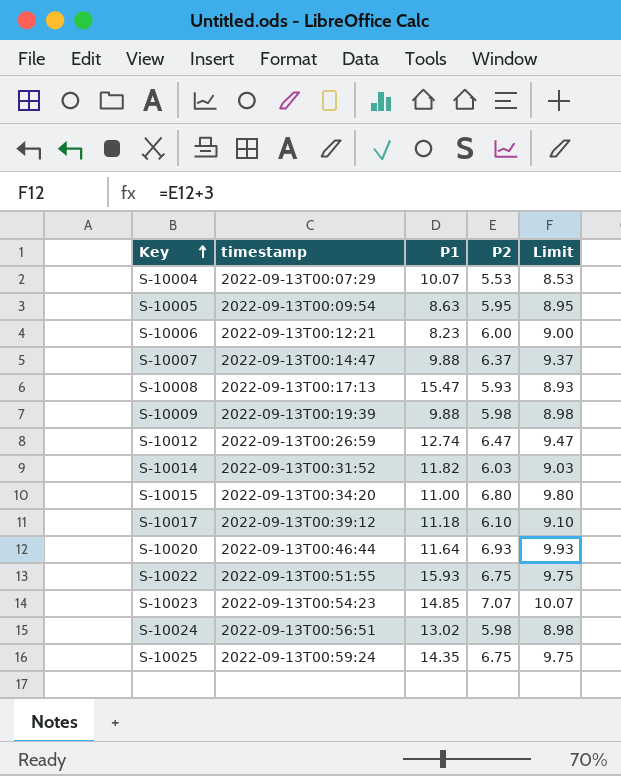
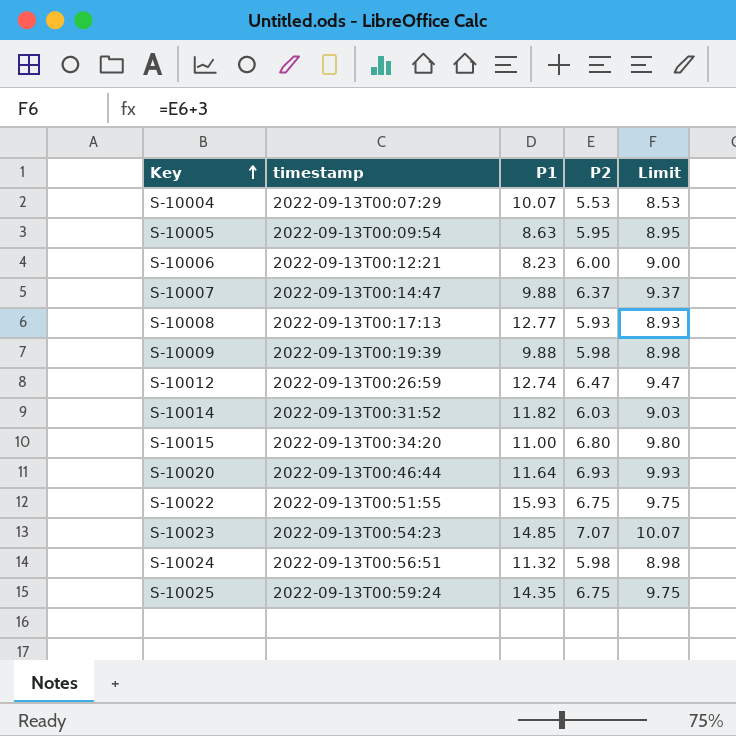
row S-10017: 2022-09-13T00:39:12 | 11.18 | 6.10 | 9.10 -> none
S-10008 | P1: 15.47 -> 12.77
S-10024 | P1: 13.02 -> 11.32

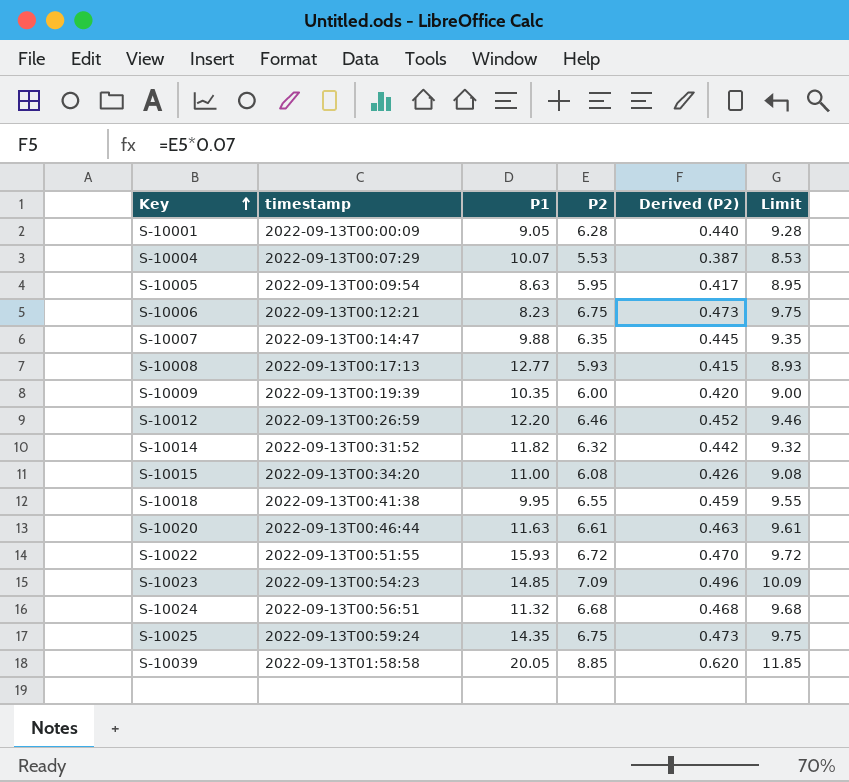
column Derived (P2) | formula: none -> [P2] * 0.07
row S-10001: none -> 2022-09-13T00:00:09 | 9.05 | 6.28 | 0.440 | 9.28
S-10006 | P2: 6.00 -> 6.75
S-10006 | Limit: 9.00 -> 9.75
S-10007 | P2: 6.37 -> 6.35
S-10007 | Limit: 9.37 -> 9.35
S-10009 | P1: 9.88 -> 10.35
S-10009 | P2: 5.98 -> 6.00
S-10009 | Limit: 8.98 -> 9.00
S-10012 | P1: 12.74 -> 12.20
S-10012 | P2: 6.47 -> 6.46
S-10012 | Limit: 9.47 -> 9.46
S-10014 | P2: 6.03 -> 6.32
S-10014 | Limit: 9.03 -> 9.32
S-10015 | P2: 6.80 -> 6.08
S-10015 | Limit: 9.80 -> 9.08
row S-10018: none -> 2022-09-13T00:41:38 | 9.95 | 6.55 | 0.459 | 9.55
S-10020 | P1: 11.64 -> 11.63
S-10020 | P2: 6.93 -> 6.61
S-10020 | Limit: 9.93 -> 9.61
S-10022 | P2: 6.75 -> 6.72
S-10022 | Limit: 9.75 -> 9.72
S-10023 | P2: 7.07 -> 7.09
S-10023 | Limit: 10.07 -> 10.09
S-10024 | P2: 5.98 -> 6.68
S-10024 | Limit: 8.98 -> 9.68
row S-10039: none -> 2022-09-13T01:58:58 | 20.05 | 8.85 | 0.620 | 11.85

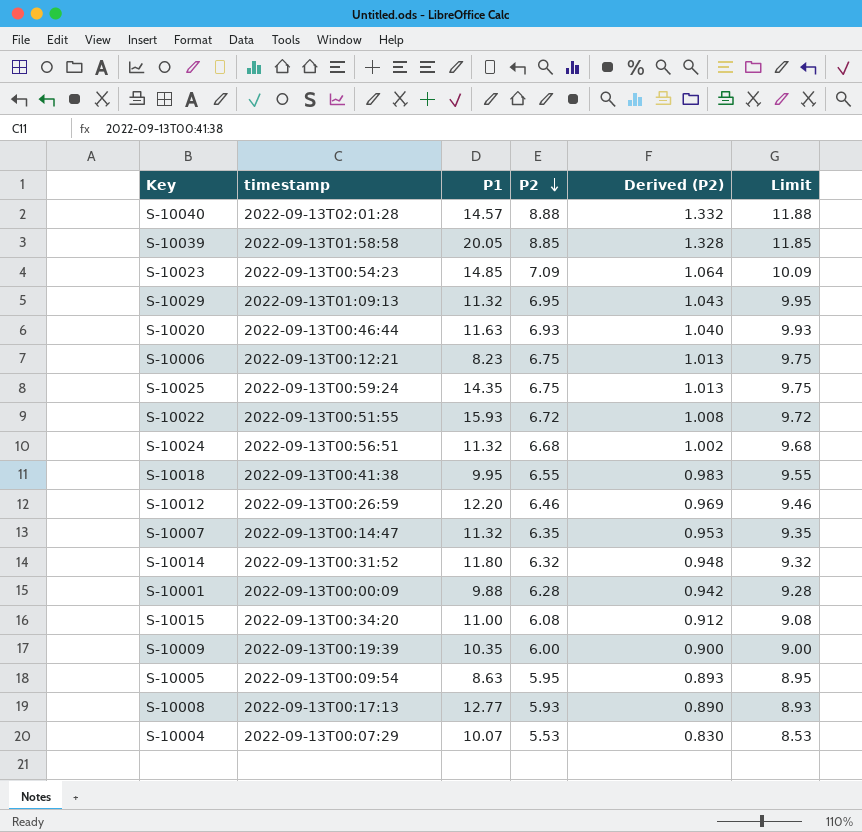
row order: Key ascending -> P2 descending
column Derived (P2) | formula: [P2] * 0.07 -> [P2] * 0.15
row S-10040: none -> 2022-09-13T02:01:28 | 14.57 | 8.88 | 1.332 | 11.88
row S-10029: none -> 2022-09-13T01:09:13 | 11.32 | 6.95 | 1.043 | 9.95
S-10020 | P2: 6.61 -> 6.93
S-10020 | Limit: 9.61 -> 9.93
S-10007 | P1: 9.88 -> 11.32
S-10014 | P1: 11.82 -> 11.80
S-10001 | P1: 9.05 -> 9.88

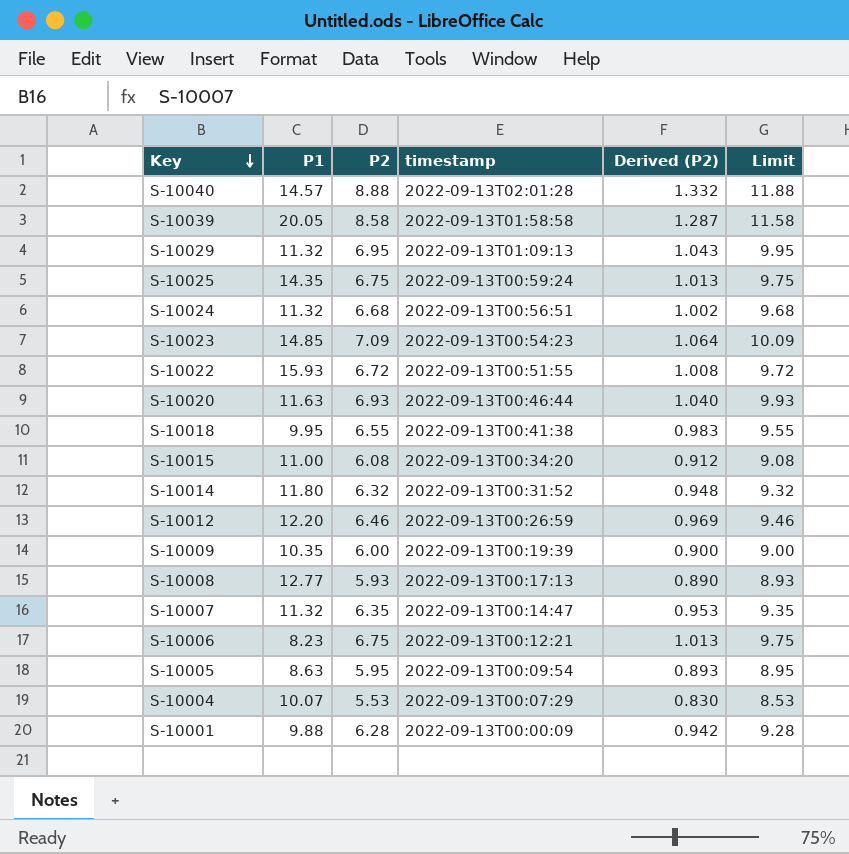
row order: P2 descending -> Key descending
column timestamp | position: 2 -> 4
S-10039 | P2: 8.85 -> 8.58
S-10039 | Derived (P2): 1.328 -> 1.287
S-10039 | Limit: 11.85 -> 11.58

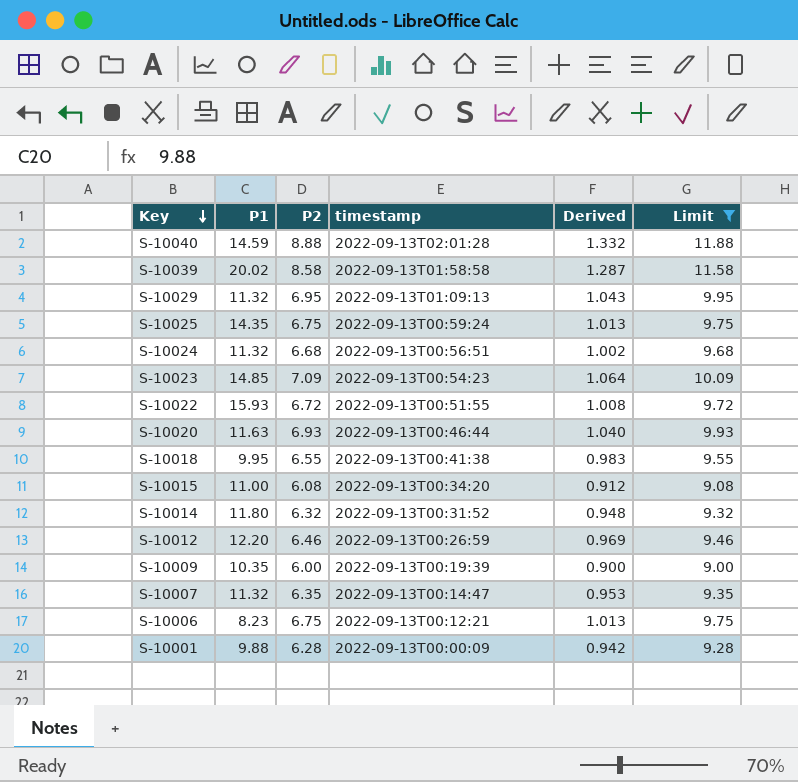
filter: none -> Limit >= 9.00
column name: Derived (P2) -> Derived
S-10040 | P1: 14.57 -> 14.59
S-10039 | P1: 20.05 -> 20.02

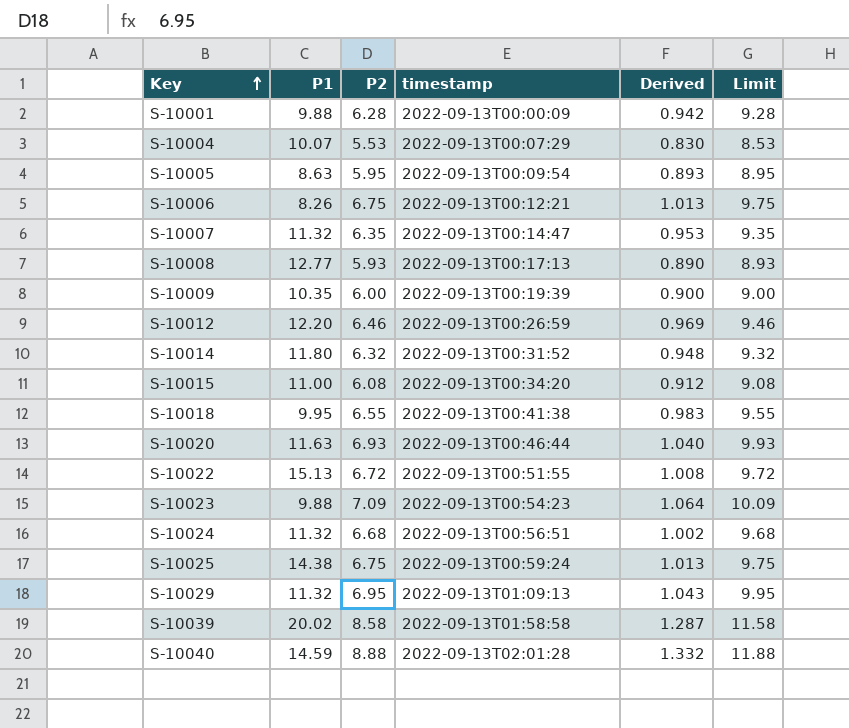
filter: Limit >= 9.00 -> none
row order: Key descending -> Key ascending
S-10006 | P1: 8.23 -> 8.26
S-10022 | P1: 15.93 -> 15.13
S-10023 | P1: 14.85 -> 9.88
S-10025 | P1: 14.35 -> 14.38

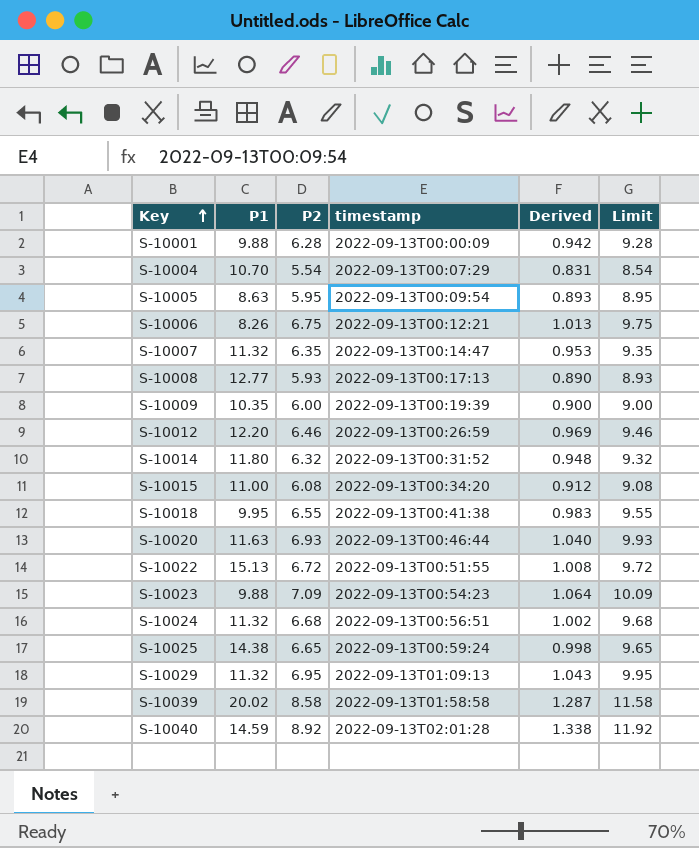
S-10004 | P1: 10.07 -> 10.70
S-10004 | P2: 5.53 -> 5.54
S-10004 | Derived: 0.830 -> 0.831
S-10004 | Limit: 8.53 -> 8.54
S-10025 | P2: 6.75 -> 6.65
S-10025 | Derived: 1.013 -> 0.998
S-10025 | Limit: 9.75 -> 9.65
S-10040 | P2: 8.88 -> 8.92
S-10040 | Derived: 1.332 -> 1.338
S-10040 | Limit: 11.88 -> 11.92

